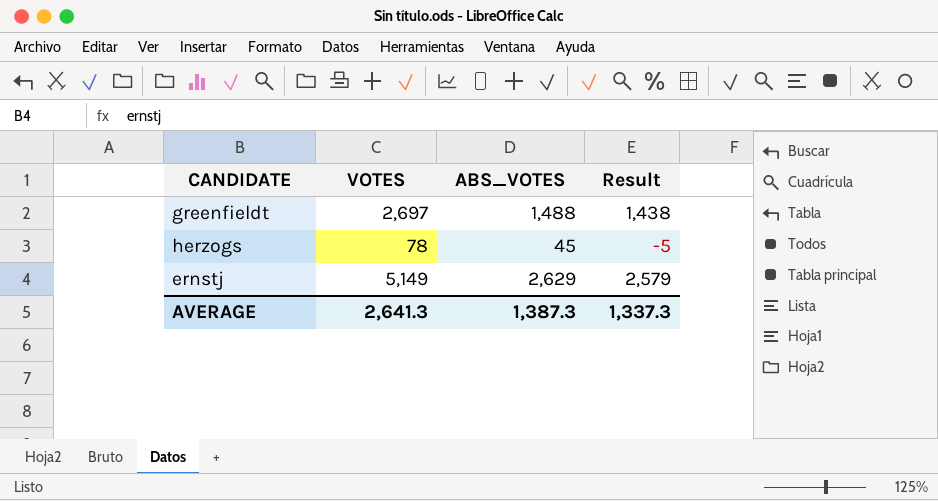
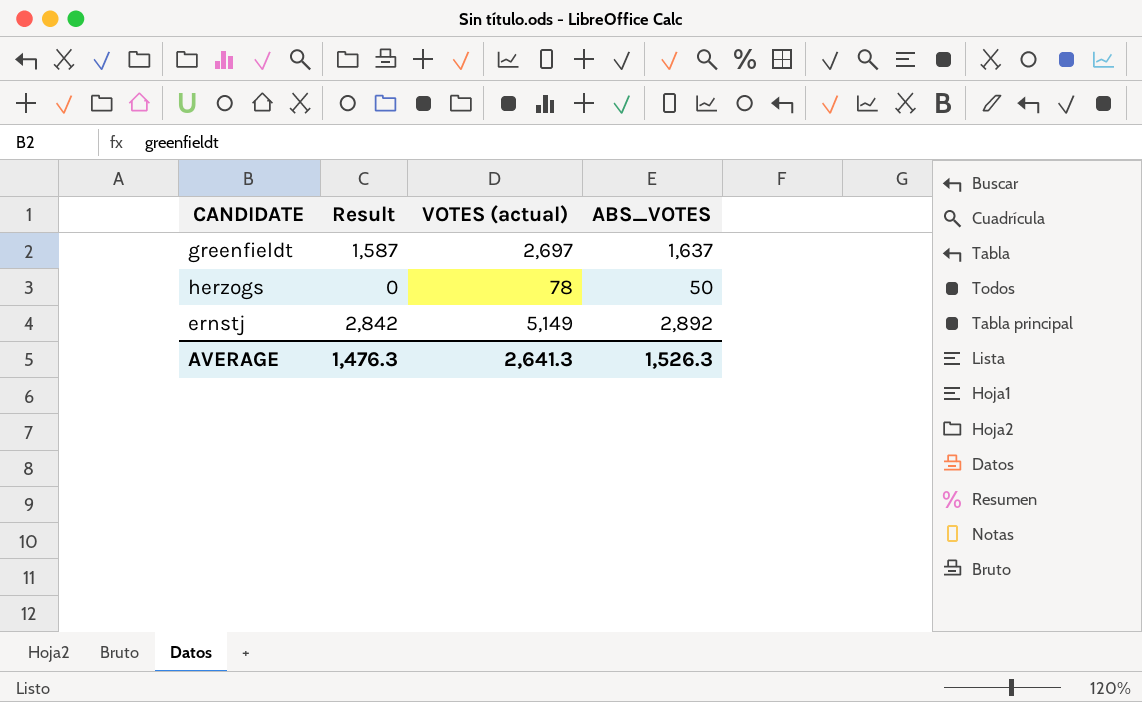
column Result | position: 4 -> 2
column name: VOTES -> VOTES (actual)
greenfieldt | Result: 1,438 -> 1,587
greenfieldt | ABS_VOTES: 1,488 -> 1,637
herzogs | Result: -5 -> 0
herzogs | ABS_VOTES: 45 -> 50
ernstj | Result: 2,579 -> 2,842
ernstj | ABS_VOTES: 2,629 -> 2,892
AVERAGE | Result: 1,337.3 -> 1,476.3
AVERAGE | ABS_VOTES: 1,387.3 -> 1,526.3

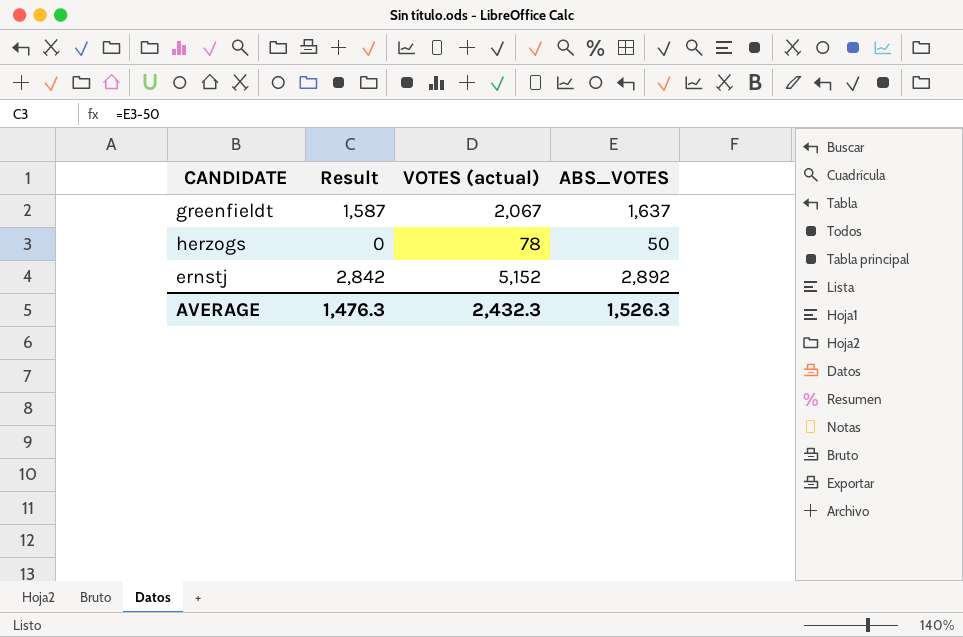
greenfieldt | VOTES (actual): 2,697 -> 2,067
ernstj | VOTES (actual): 5,149 -> 5,152
AVERAGE | VOTES (actual): 2,641.3 -> 2,432.3

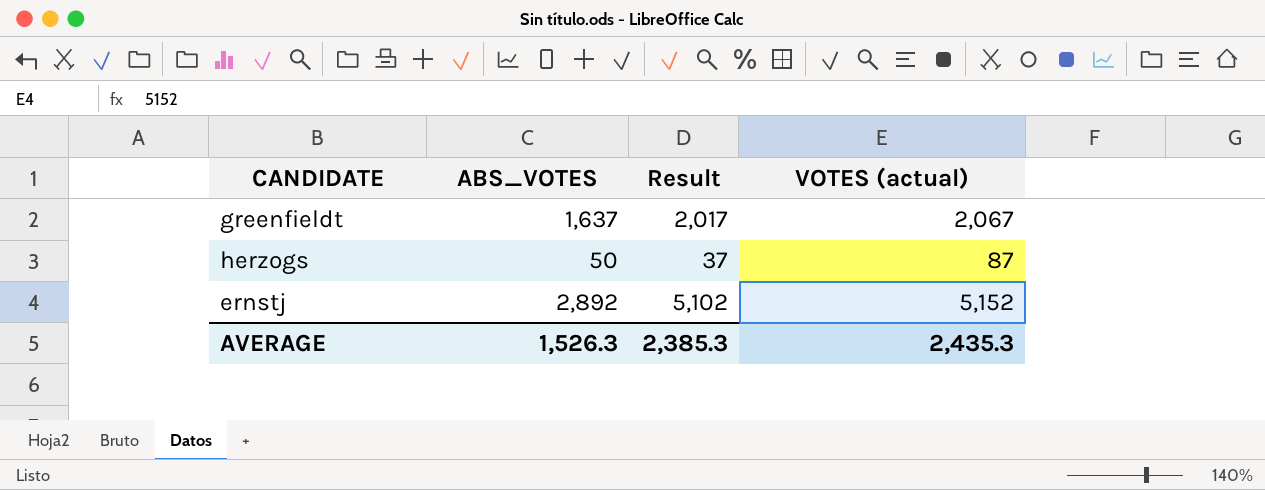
column ABS_VOTES | position: 4 -> 2
column Result | formula: [ABS_VOTES] - 50 -> [VOTES (actual)] - 50
herzogs | VOTES (actual): 78 -> 87
AVERAGE | Result: 1,476.3 -> 2,385.3
AVERAGE | VOTES (actual): 2,432.3 -> 2,435.3

